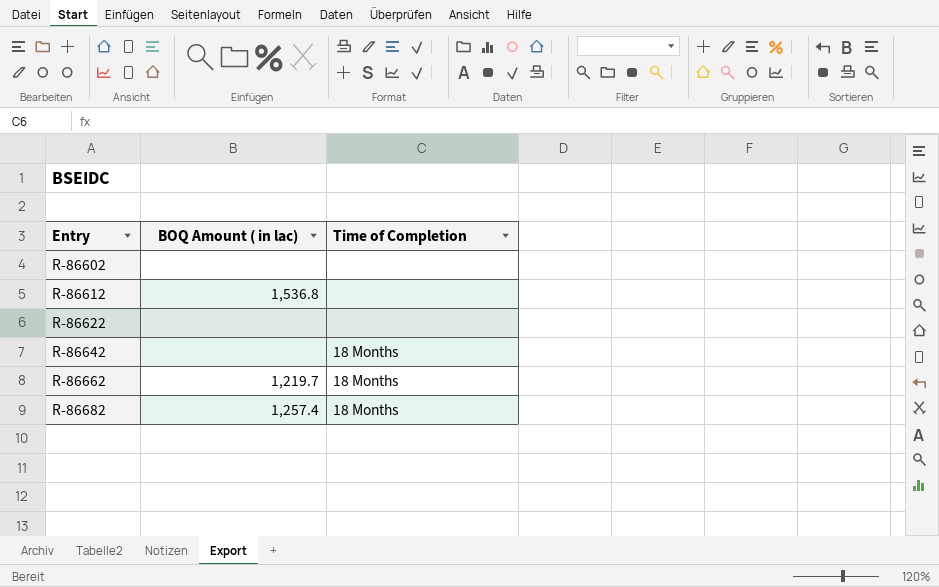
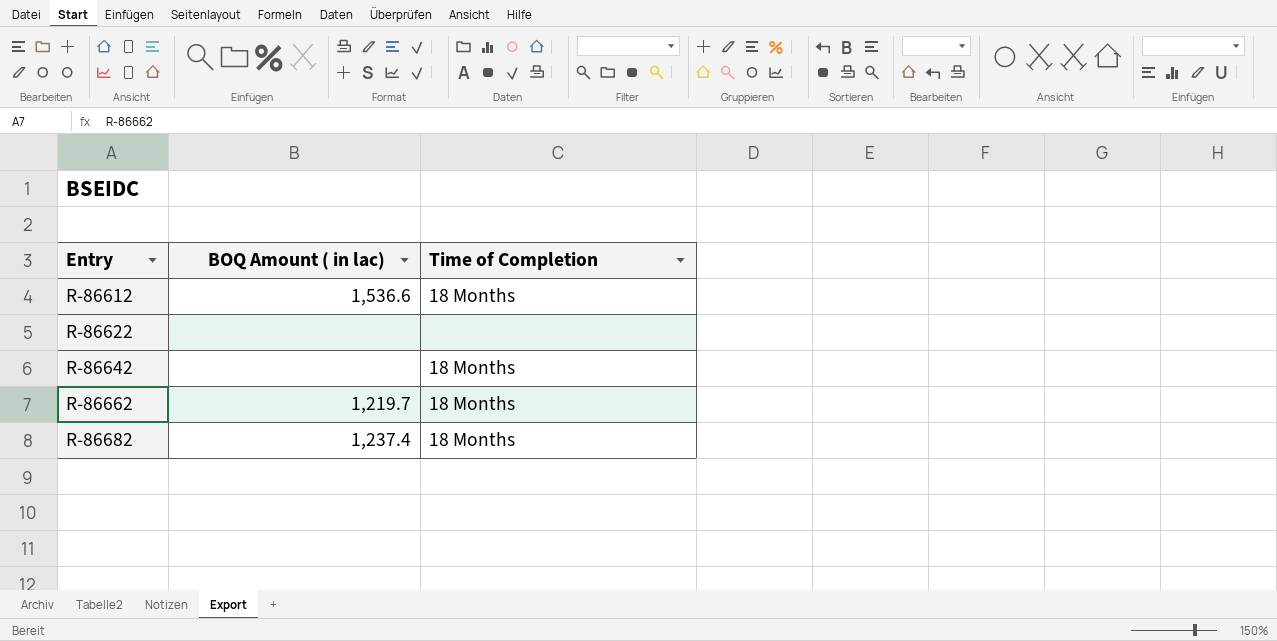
row R-86602: none | none -> none
R-86612 | BOQ Amount ( in lac): 1,536.8 -> 1,536.6
R-86612 | Time of Completion: none -> 18 Months
R-86682 | BOQ Amount ( in lac): 1,257.4 -> 1,237.4

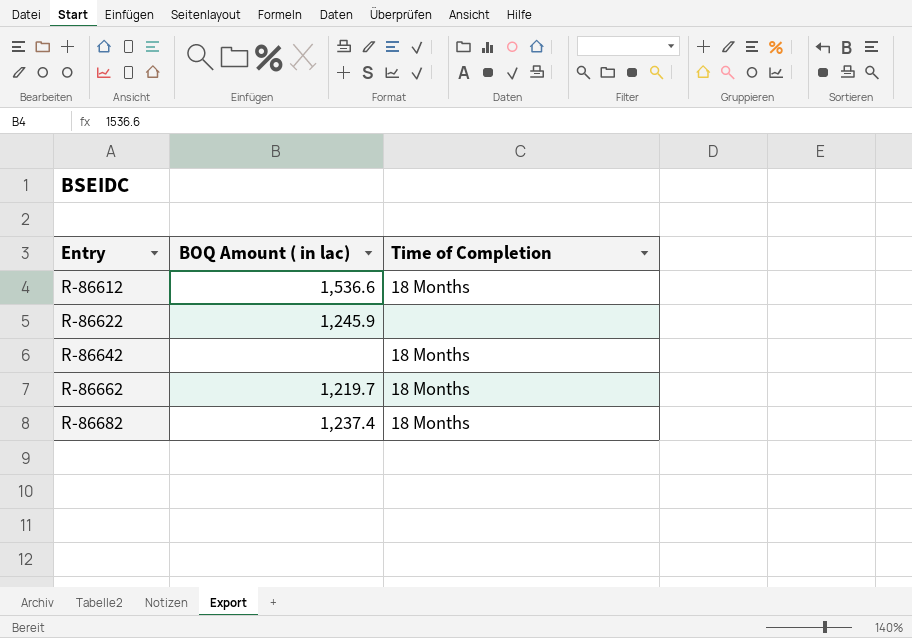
R-86622 | BOQ Amount ( in lac): none -> 1,245.9

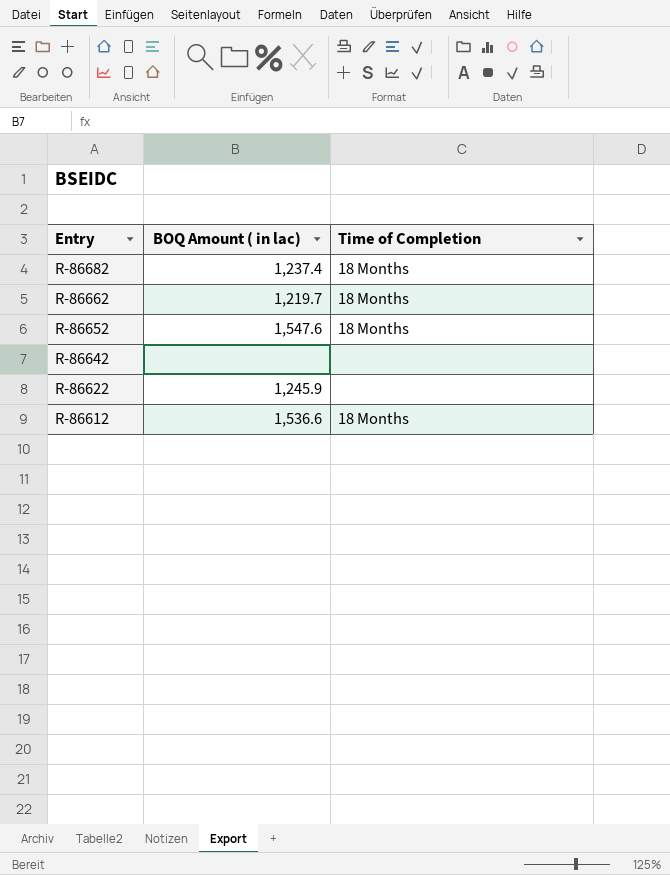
row order: Entry ascending -> Entry descending
row R-86652: none -> 1,547.6 | 18 Months
R-86642 | Time of Completion: 18 Months -> none

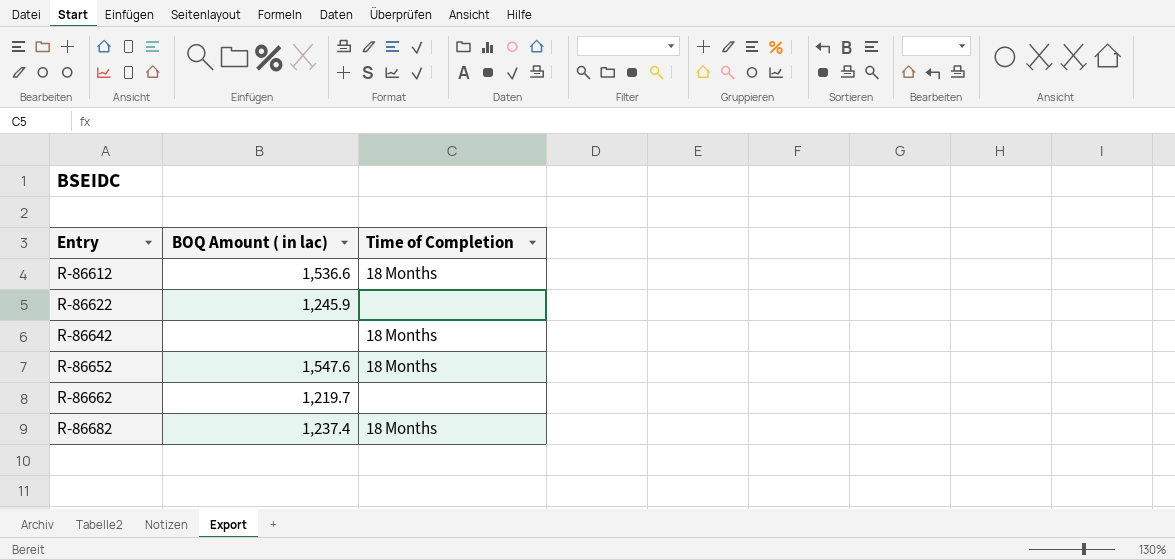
row order: Entry descending -> Entry ascending
R-86642 | Time of Completion: none -> 18 Months
R-86662 | Time of Completion: 18 Months -> none

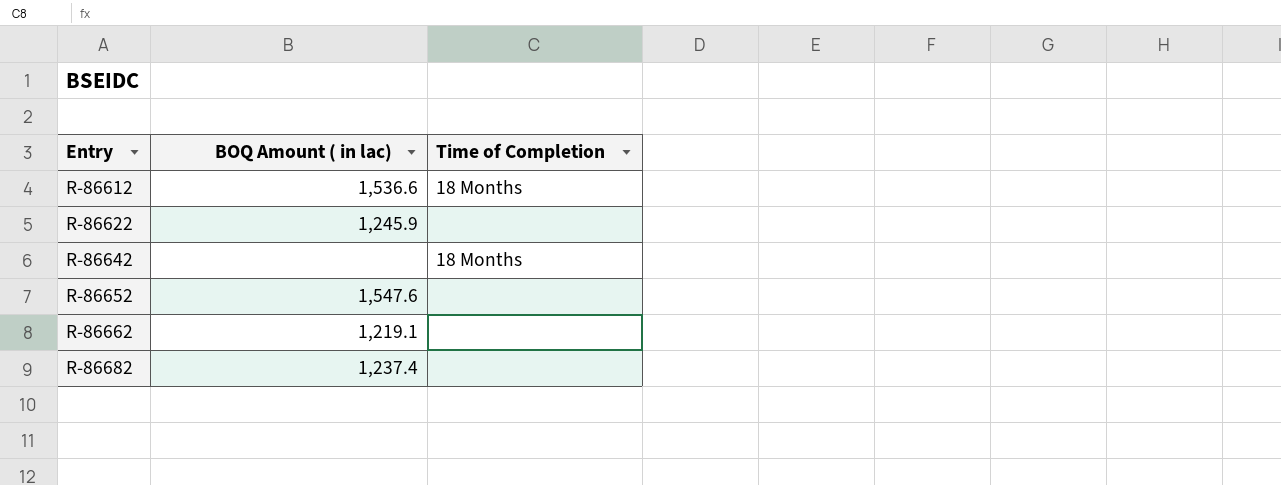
R-86652 | Time of Completion: 18 Months -> none
R-86662 | BOQ Amount ( in lac): 1,219.7 -> 1,219.1
R-86682 | Time of Completion: 18 Months -> none

